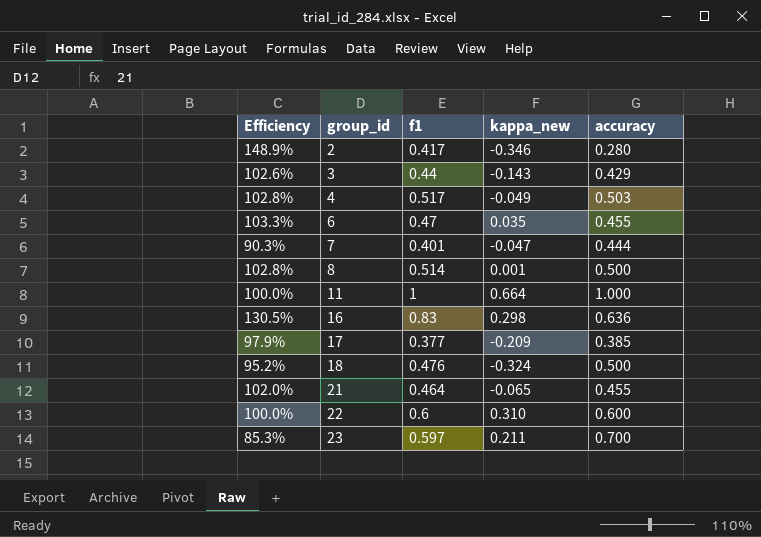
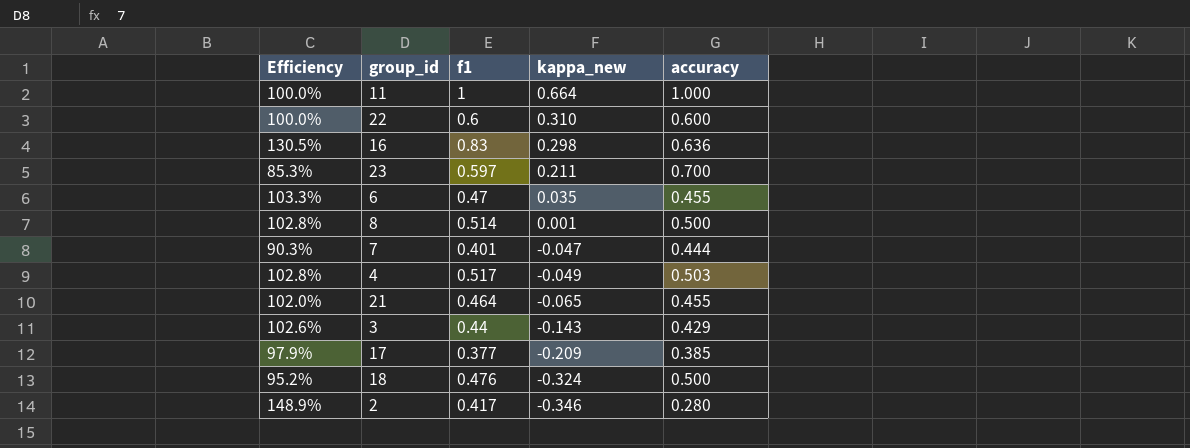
row order: group_id ascending -> kappa_new descending

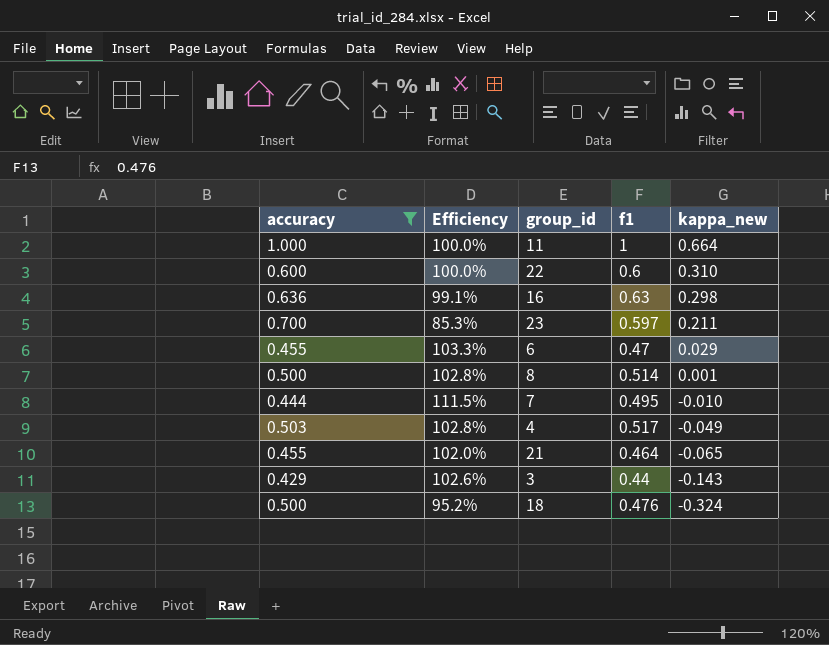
filter: none -> accuracy >= 0.429
column accuracy | position: 5 -> 1
16 | Efficiency: 130.5% -> 99.1%
16 | f1: 0.83 -> 0.63
6 | kappa_new: 0.035 -> 0.029
7 | Efficiency: 90.3% -> 111.5%
7 | f1: 0.401 -> 0.495
7 | kappa_new: -0.047 -> -0.010

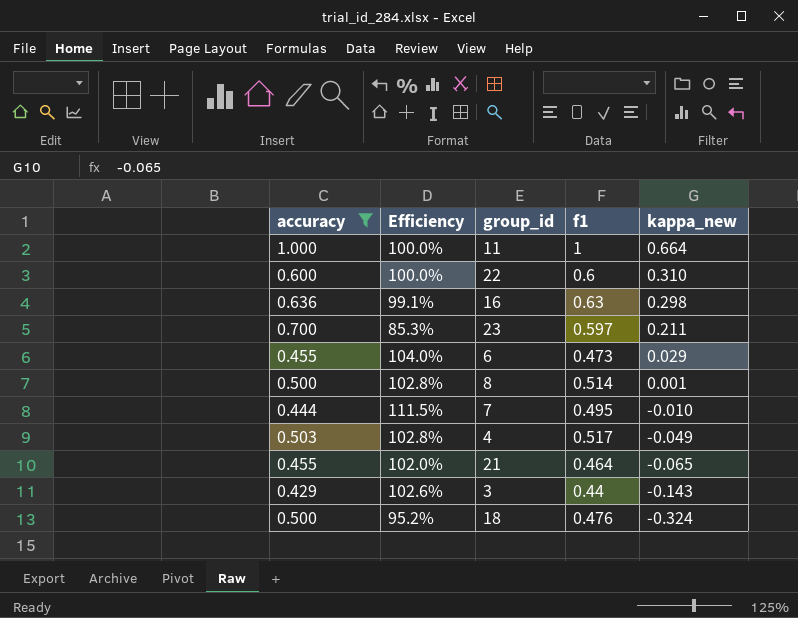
6 | Efficiency: 103.3% -> 104.0%
6 | f1: 0.47 -> 0.473

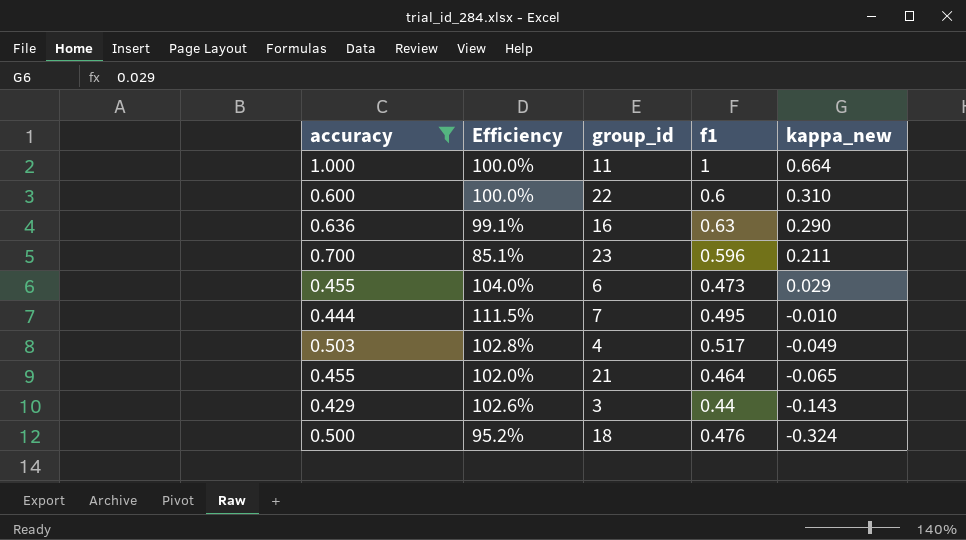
row 8: 0.500 | 102.8% | 0.514 | 0.001 -> none
16 | kappa_new: 0.298 -> 0.290
23 | Efficiency: 85.3% -> 85.1%
23 | f1: 0.597 -> 0.596

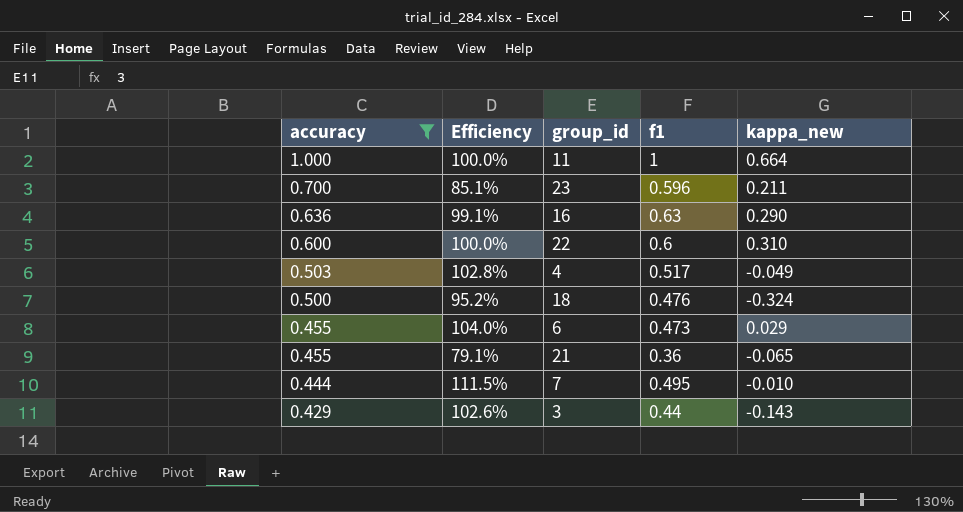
row order: kappa_new descending -> accuracy descending
21 | Efficiency: 102.0% -> 79.1%
21 | f1: 0.464 -> 0.36

